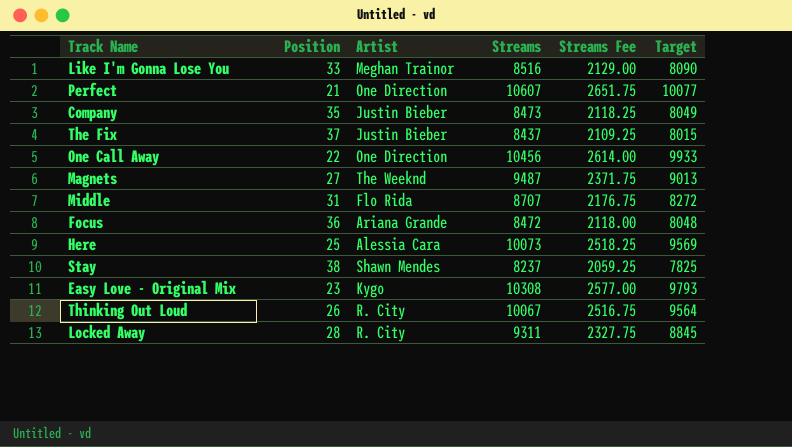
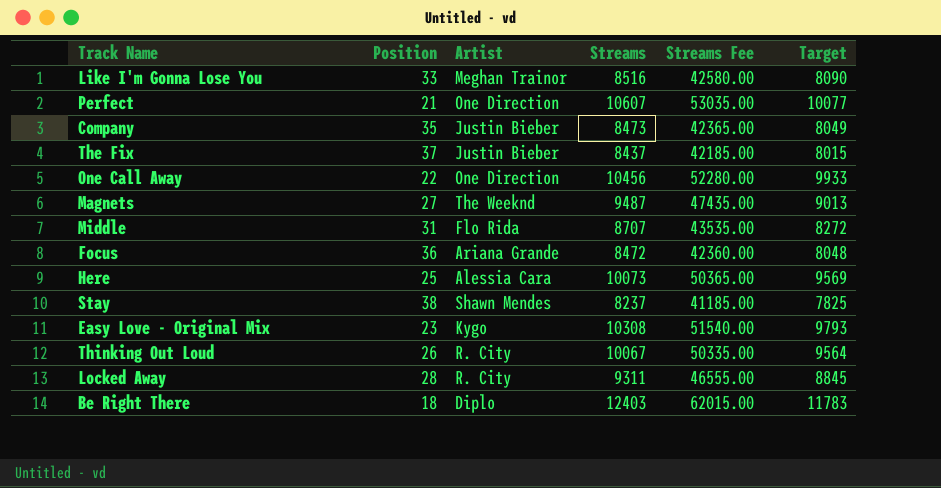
column Streams Fee | formula: [Streams] * 0.25 -> [Streams] * 5
row Be Right There: none -> 18 | Diplo | 12403 | 62015.00 | 11783

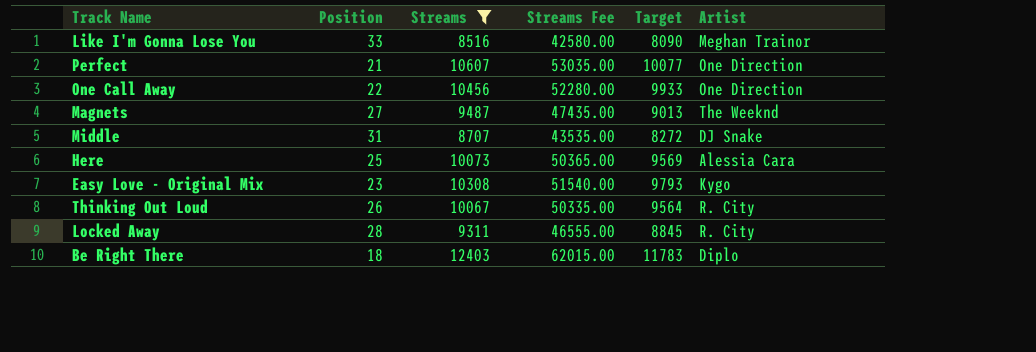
filter: none -> Streams >= 8516
column Artist | position: 3 -> 6
Middle | Artist: Flo Rida -> DJ Snake

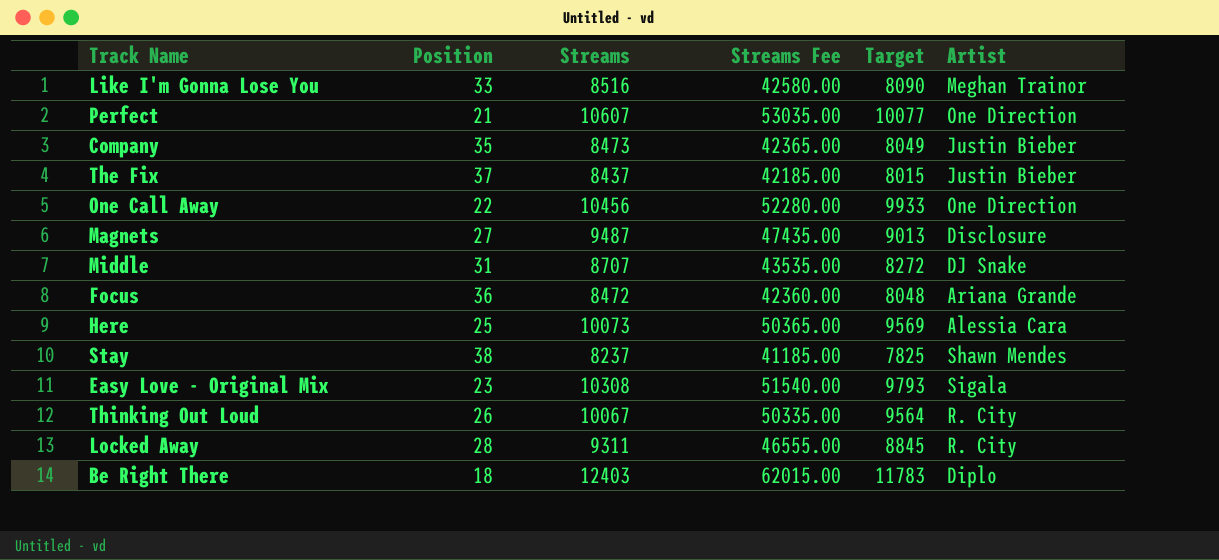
filter: Streams >= 8516 -> none
Magnets | Artist: The Weeknd -> Disclosure
Easy Love - Original Mix | Artist: Kygo -> Sigala

